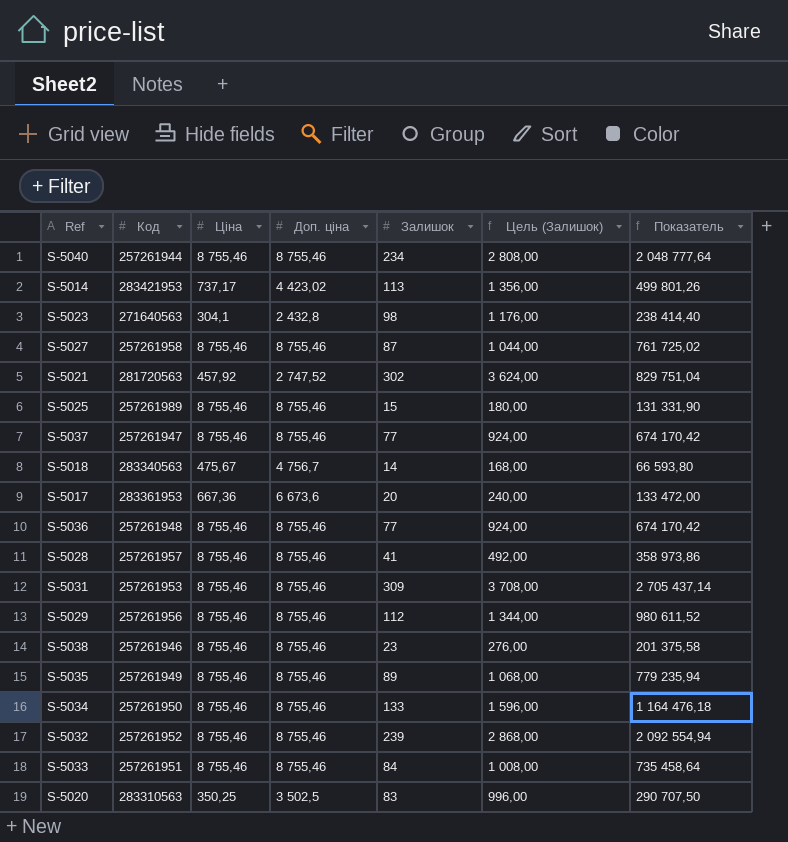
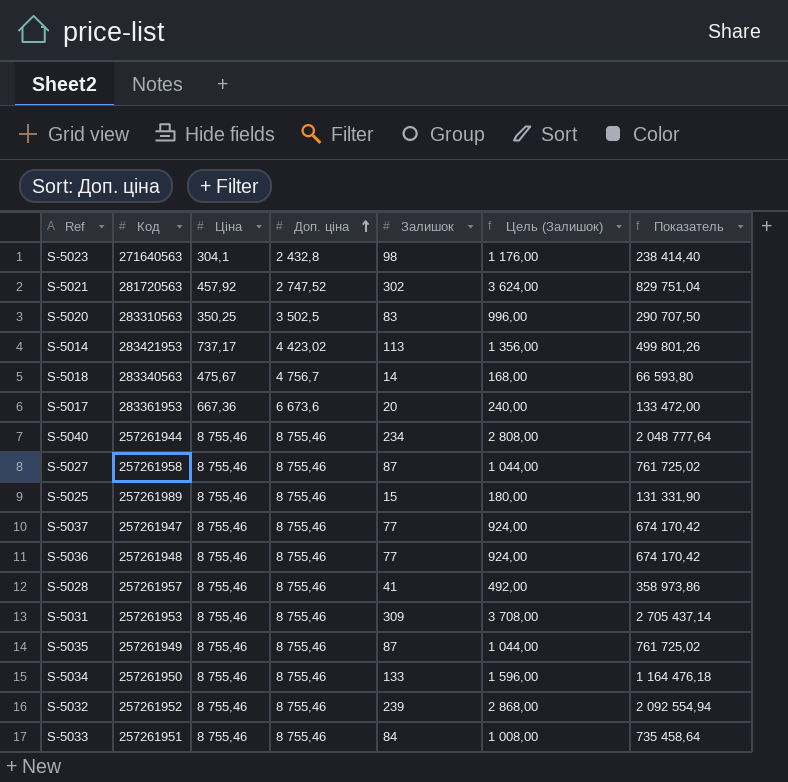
row order: none -> Доп. ціна ascending
row S-5029: 257261956 | 8 755,46 | 8 755,46 | 112 | 1 344,00 | 980 611,52 -> none
row S-5038: 257261946 | 8 755,46 | 8 755,46 | 23 | 276,00 | 201 375,58 -> none
S-5035 | Залишок: 89 -> 87
S-5035 | Цель (Залишок): 1 068,00 -> 1 044,00
S-5035 | Показатель: 779 235,94 -> 761 725,02

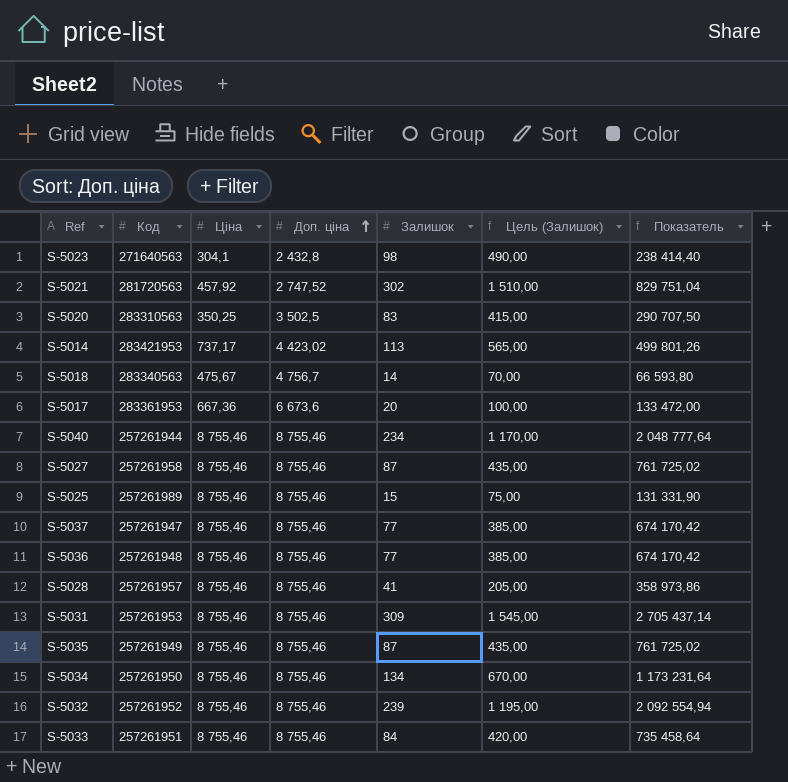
column Цель (Залишок) | formula: [Залишок] * 12 -> [Залишок] * 5
S-5034 | Залишок: 133 -> 134
S-5034 | Показатель: 1 164 476,18 -> 1 173 231,64

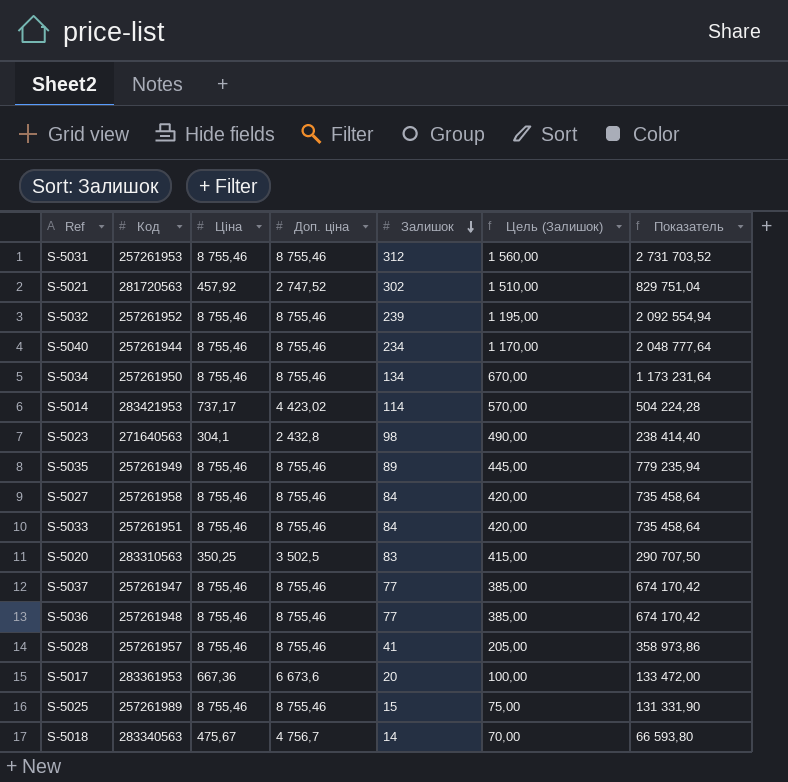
row order: Доп. ціна ascending -> Залишок descending
S-5031 | Залишок: 309 -> 312
S-5031 | Цель (Залишок): 1 545,00 -> 1 560,00
S-5031 | Показатель: 2 705 437,14 -> 2 731 703,52
S-5014 | Залишок: 113 -> 114
S-5014 | Цель (Залишок): 565,00 -> 570,00
S-5014 | Показатель: 499 801,26 -> 504 224,28
S-5035 | Залишок: 87 -> 89
S-5035 | Цель (Залишок): 435,00 -> 445,00
S-5035 | Показатель: 761 725,02 -> 779 235,94
S-5027 | Залишок: 87 -> 84
S-5027 | Цель (Залишок): 435,00 -> 420,00
S-5027 | Показатель: 761 725,02 -> 735 458,64

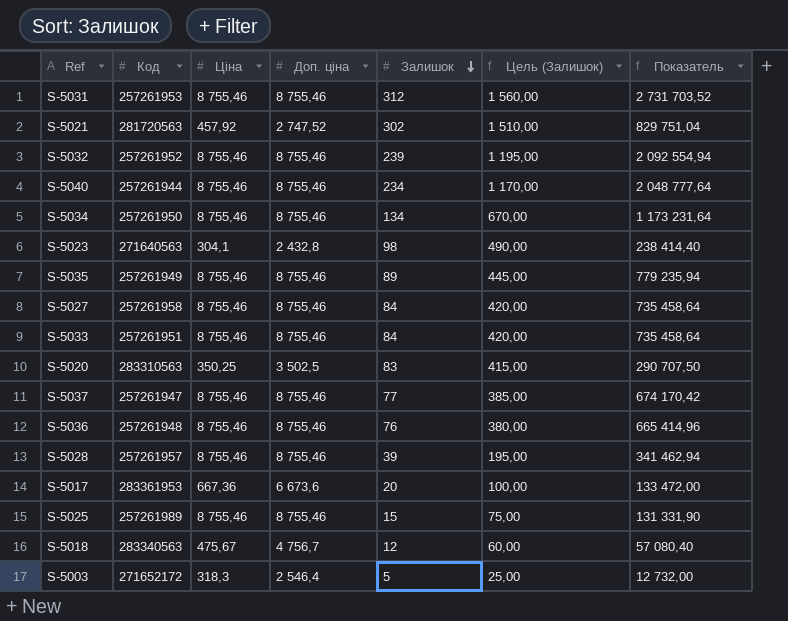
row S-5014: 283421953 | 737,17 | 4 423,02 | 114 | 570,00 | 504 224,28 -> none
S-5036 | Залишок: 77 -> 76
S-5036 | Цель (Залишок): 385,00 -> 380,00
S-5036 | Показатель: 674 170,42 -> 665 414,96
S-5028 | Залишок: 41 -> 39
S-5028 | Цель (Залишок): 205,00 -> 195,00
S-5028 | Показатель: 358 973,86 -> 341 462,94
S-5018 | Залишок: 14 -> 12
S-5018 | Цель (Залишок): 70,00 -> 60,00
S-5018 | Показатель: 66 593,80 -> 57 080,40
row S-5003: none -> 271652172 | 318,3 | 2 546,4 | 5 | 25,00 | 12 732,00

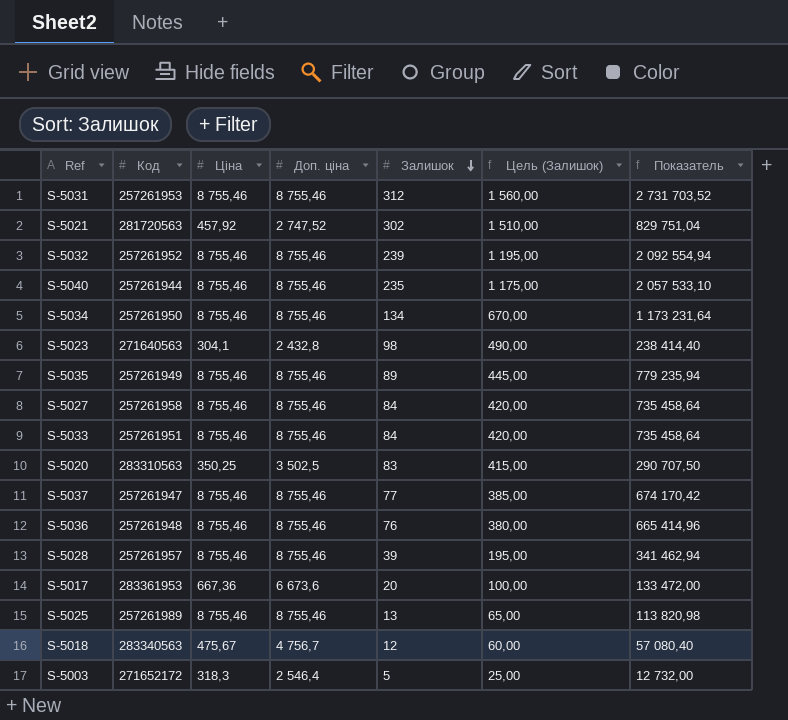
S-5040 | Залишок: 234 -> 235
S-5040 | Цель (Залишок): 1 170,00 -> 1 175,00
S-5040 | Показатель: 2 048 777,64 -> 2 057 533,10
S-5025 | Залишок: 15 -> 13
S-5025 | Цель (Залишок): 75,00 -> 65,00
S-5025 | Показатель: 131 331,90 -> 113 820,98

